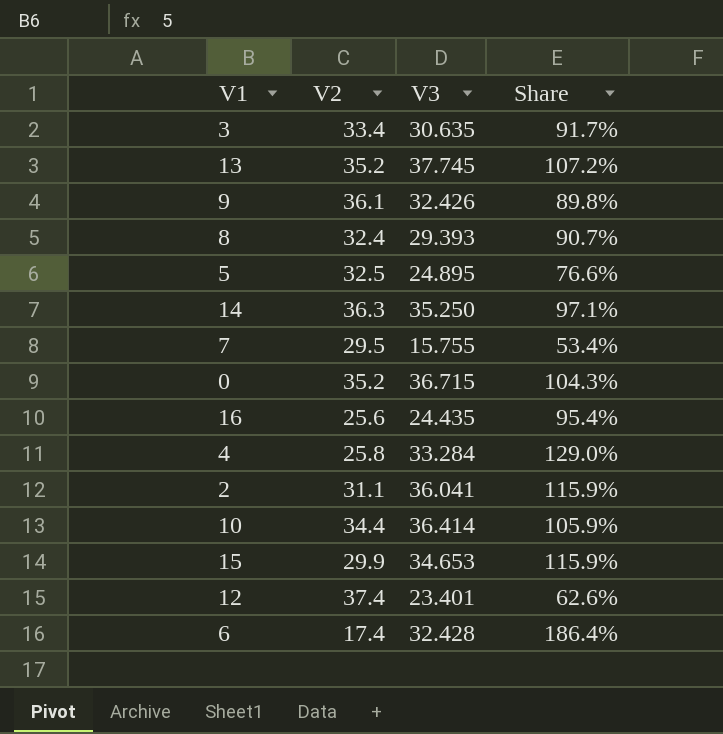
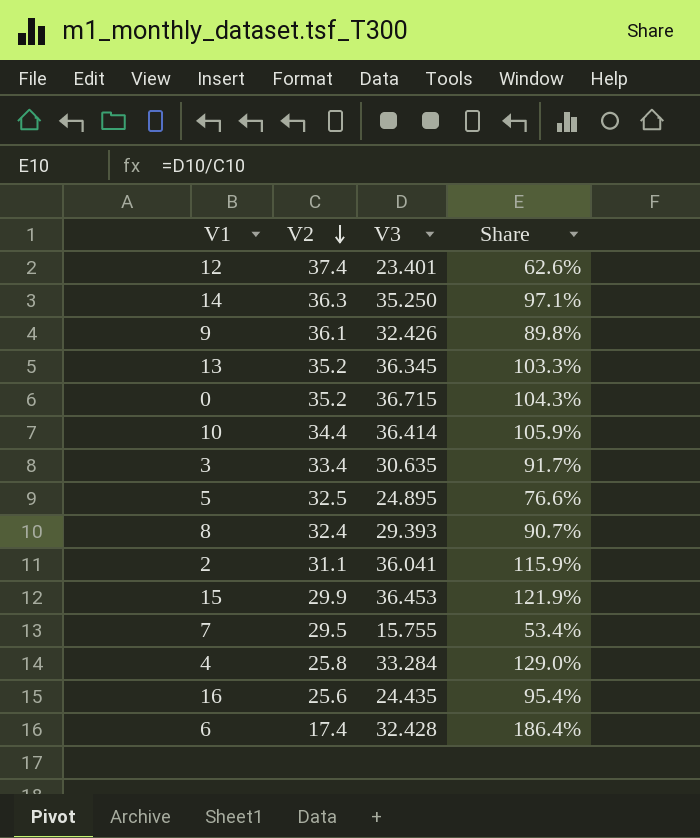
row order: none -> V2 descending
13 | V3: 37.745 -> 36.345
13 | Share: 107.2% -> 103.3%
15 | V3: 34.653 -> 36.453
15 | Share: 115.9% -> 121.9%

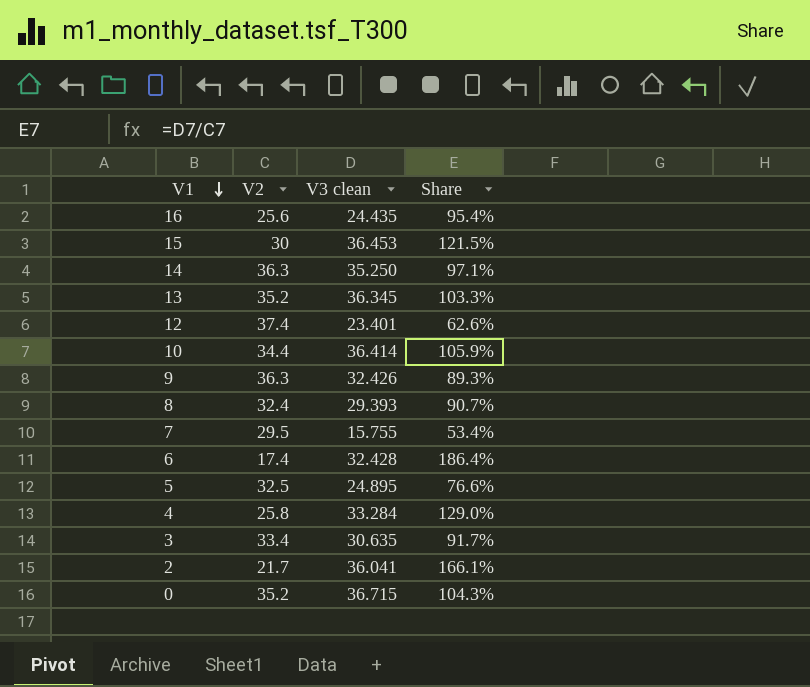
row order: V2 descending -> V1 descending
column name: V3 -> V3 clean
15 | V2: 29.9 -> 30
15 | Share: 121.9% -> 121.5%
9 | V2: 36.1 -> 36.3
9 | Share: 89.8% -> 89.3%
2 | V2: 31.1 -> 21.7
2 | Share: 115.9% -> 166.1%

